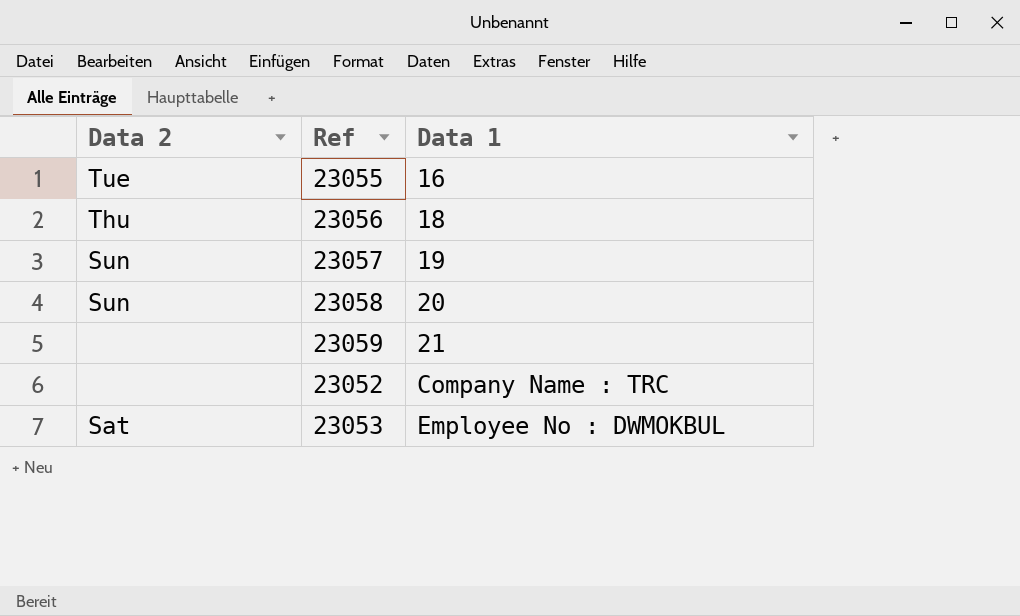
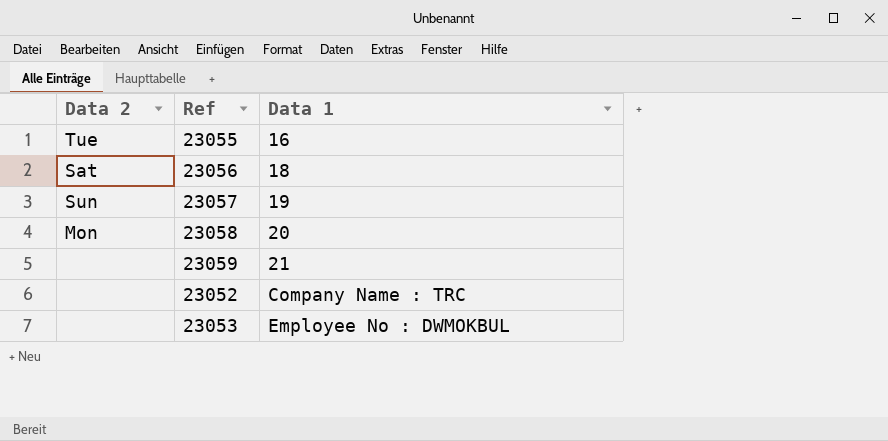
23056 | Data 2: Thu -> Sat
23058 | Data 2: Sun -> Mon
23053 | Data 2: Sat -> none

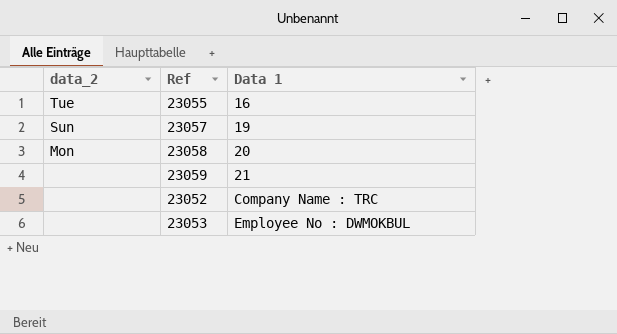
column name: Data 2 -> data_2
row 23056: Sat | 18 -> none

